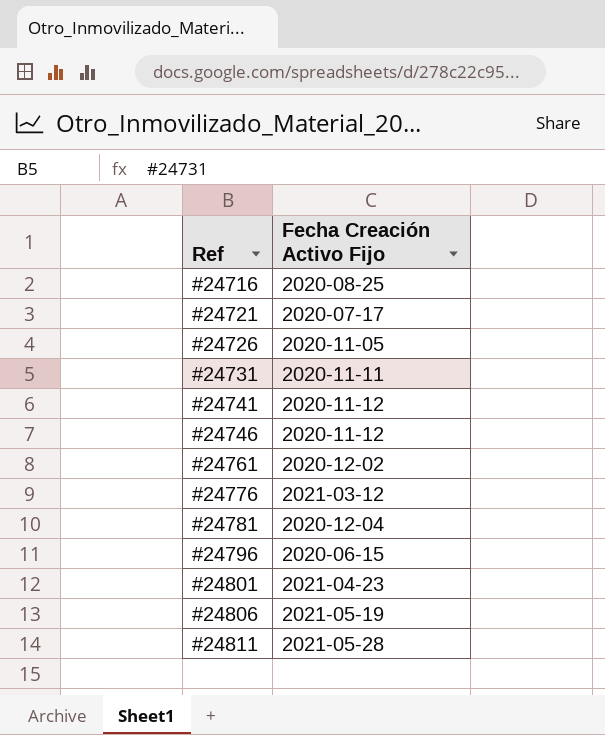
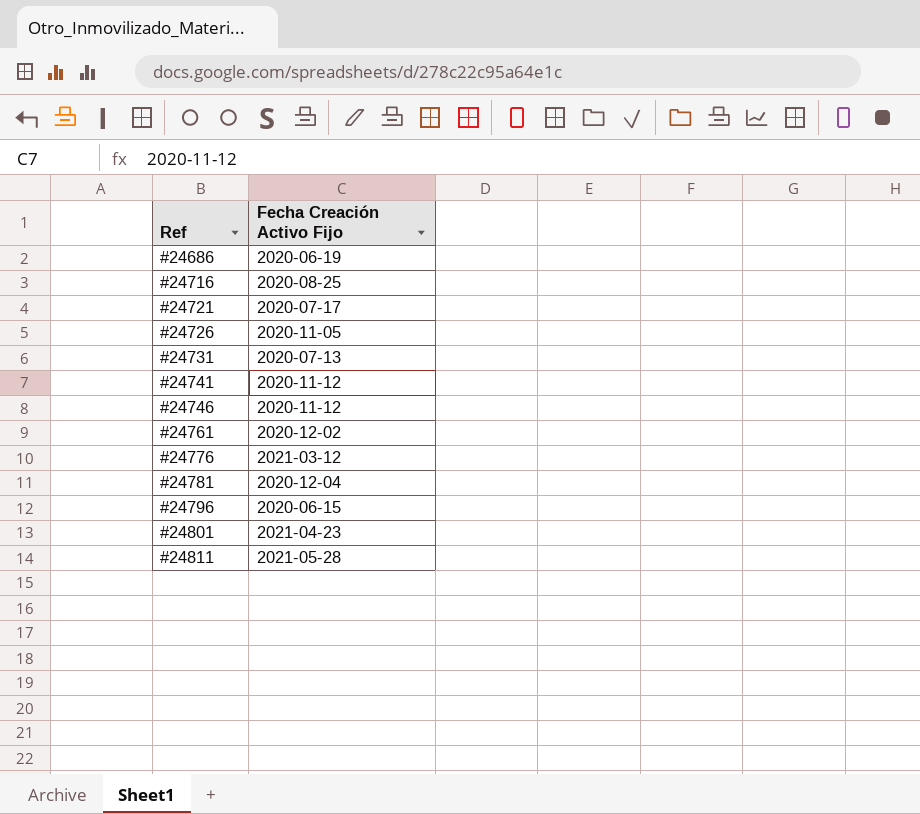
row #24806: 2021-05-19 -> none
row #24686: none -> 2020-06-19
#24731 | Fecha Creación Activo Fijo: 2020-11-11 -> 2020-07-13

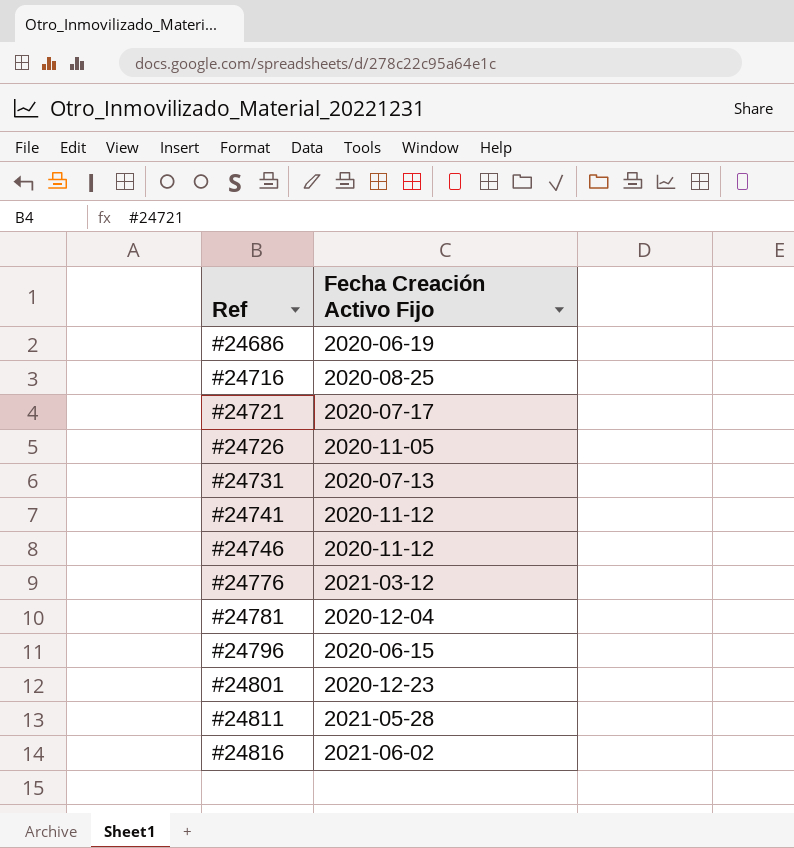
row #24761: 2020-12-02 -> none
#24801 | Fecha Creación Activo Fijo: 2021-04-23 -> 2020-12-23
row #24816: none -> 2021-06-02

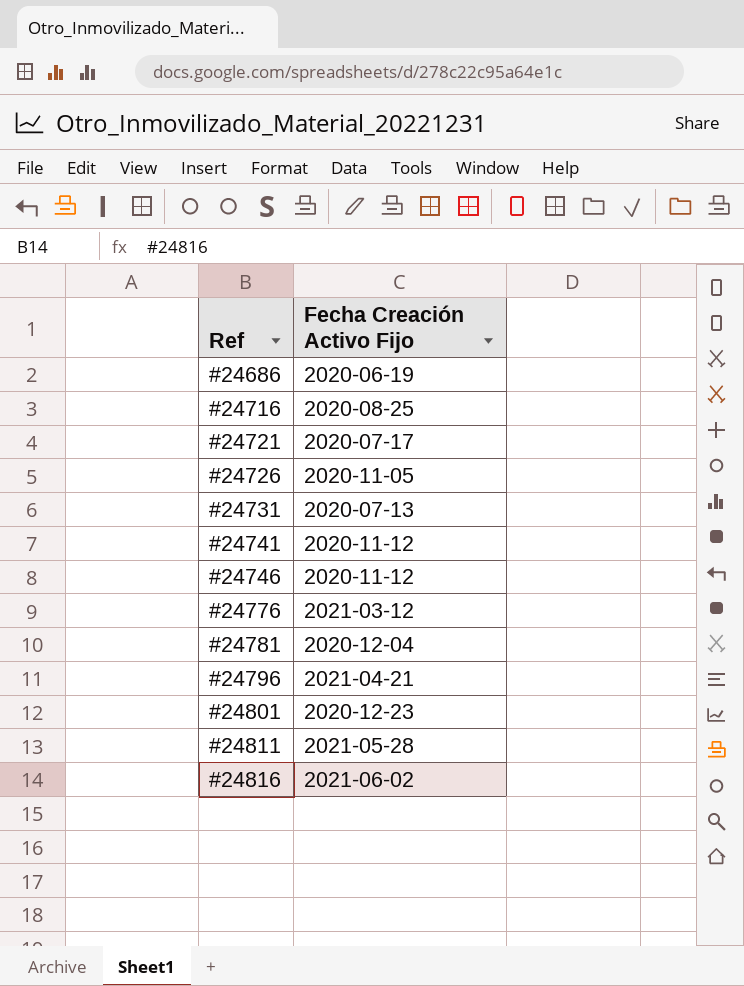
#24796 | Fecha Creación Activo Fijo: 2020-06-15 -> 2021-04-21

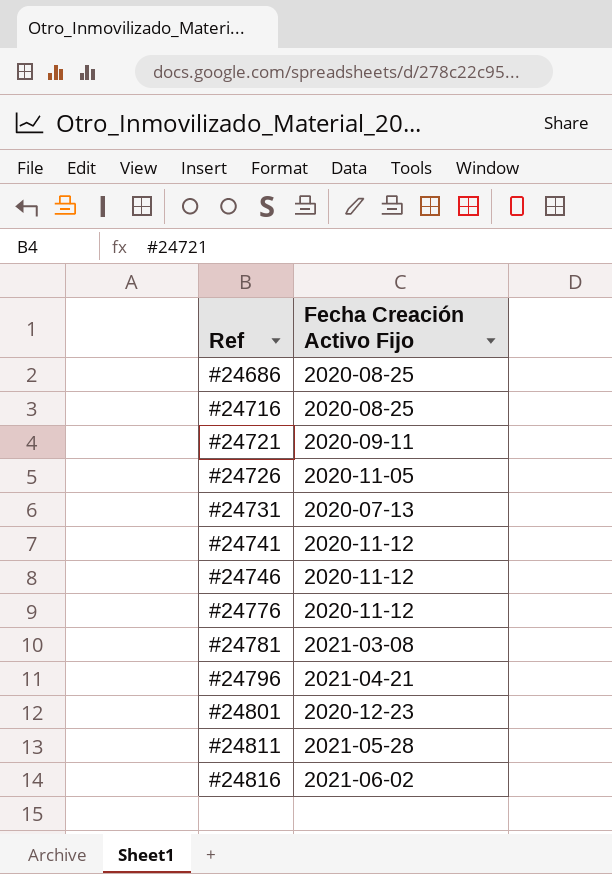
#24686 | Fecha Creación Activo Fijo: 2020-06-19 -> 2020-08-25
#24721 | Fecha Creación Activo Fijo: 2020-07-17 -> 2020-09-11
#24776 | Fecha Creación Activo Fijo: 2021-03-12 -> 2020-11-12
#24781 | Fecha Creación Activo Fijo: 2020-12-04 -> 2021-03-08

